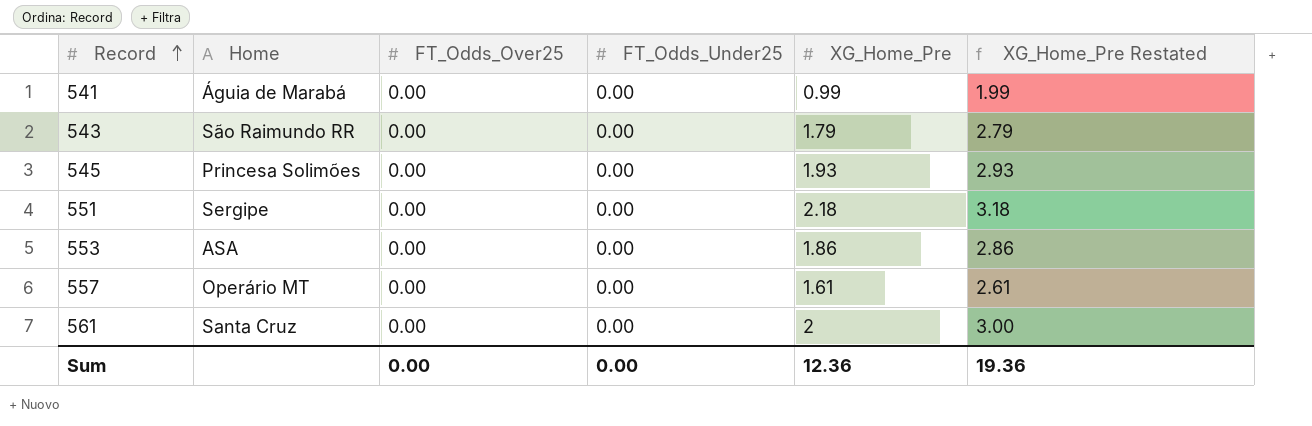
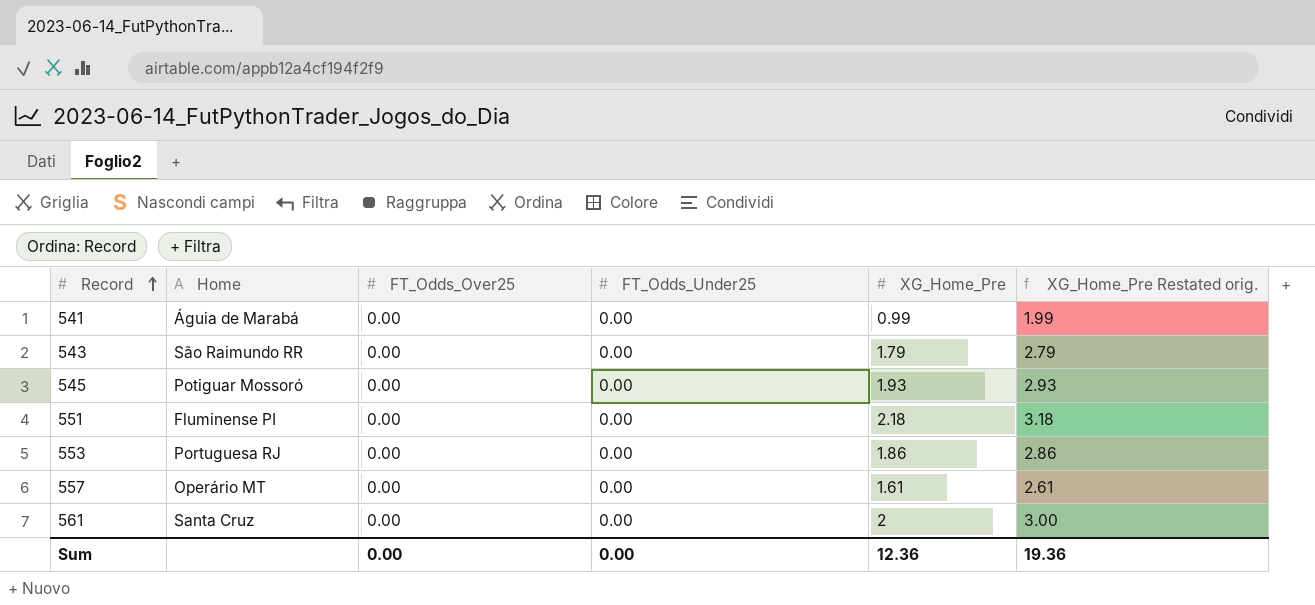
column name: XG_Home_Pre Restated -> XG_Home_Pre Restated orig.
545 | Home: Princesa Solimões -> Potiguar Mossoró
551 | Home: Sergipe -> Fluminense PI
553 | Home: ASA -> Portuguesa RJ

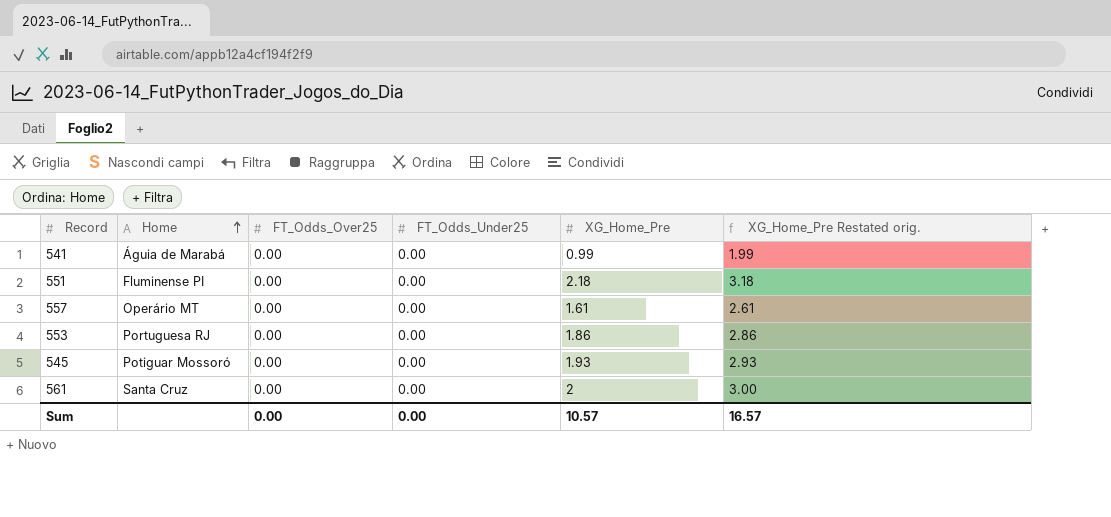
row order: Record ascending -> Home ascending
row 543: São Raimundo RR | 0.00 | 0.00 | 1.79 | 2.79 -> none
Sum | XG_Home_Pre: 12.36 -> 10.57
Sum | XG_Home_Pre Restated orig.: 19.36 -> 16.57

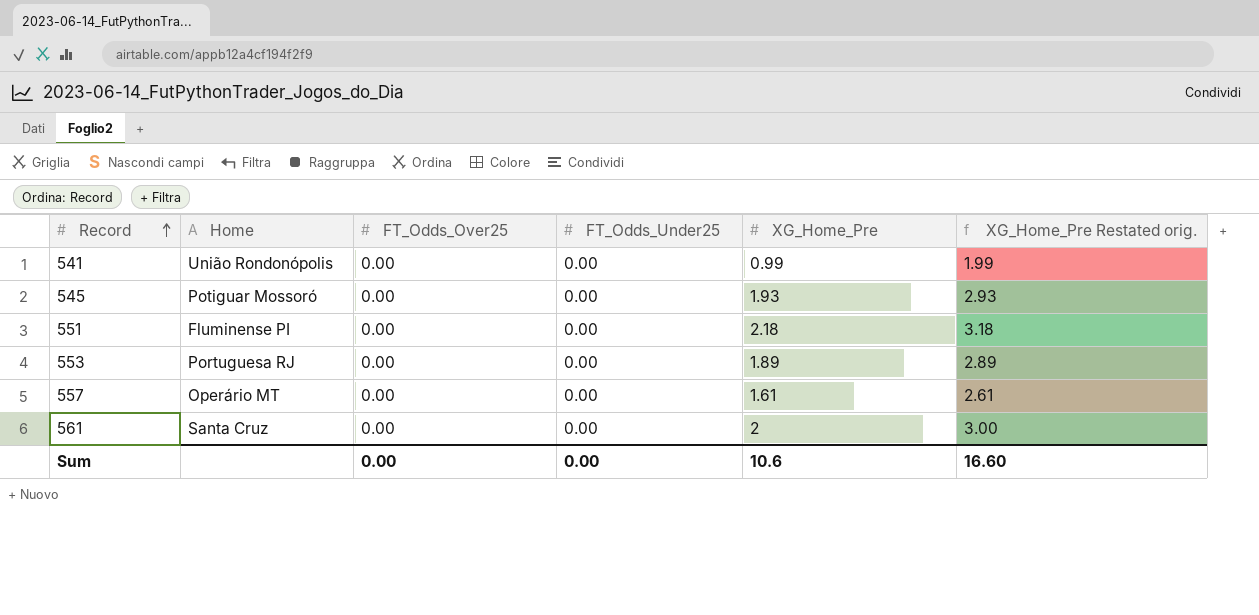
row order: Home ascending -> Record ascending
541 | Home: Águia de Marabá -> União Rondonópolis
553 | XG_Home_Pre: 1.86 -> 1.89
553 | XG_Home_Pre Restated orig.: 2.86 -> 2.89
Sum | XG_Home_Pre: 10.57 -> 10.6
Sum | XG_Home_Pre Restated orig.: 16.57 -> 16.60

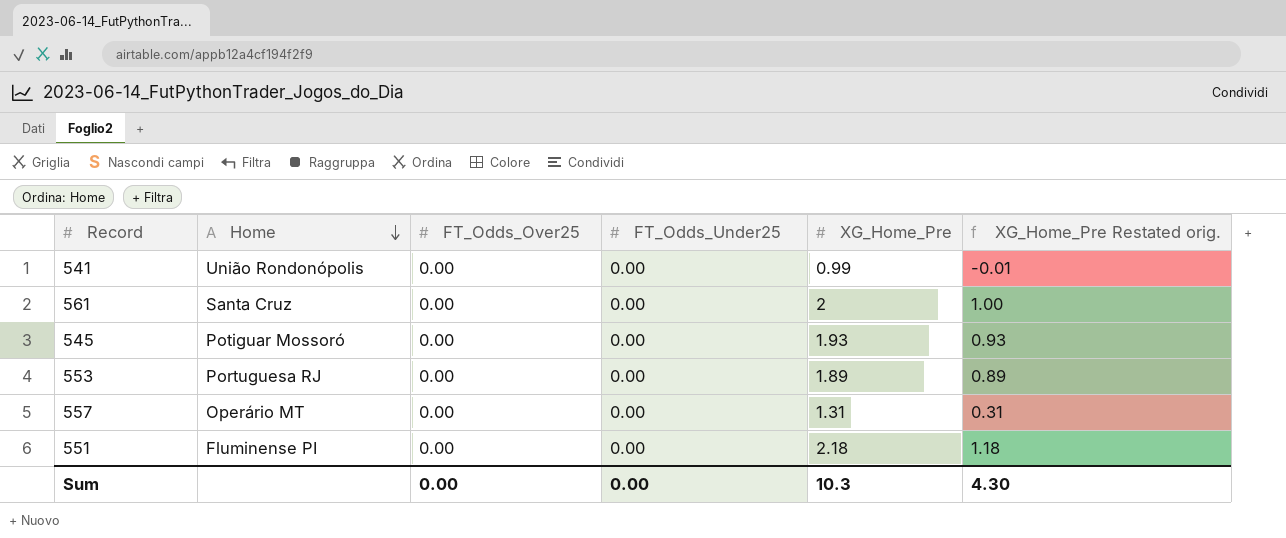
row order: Record ascending -> Home descending
column XG_Home_Pre Restated orig. | formula: [XG_Home_Pre] + 1 -> [XG_Home_Pre] - 1
557 | XG_Home_Pre: 1.61 -> 1.31
Sum | XG_Home_Pre: 10.6 -> 10.3
Sum | XG_Home_Pre Restated orig.: 16.60 -> 4.30

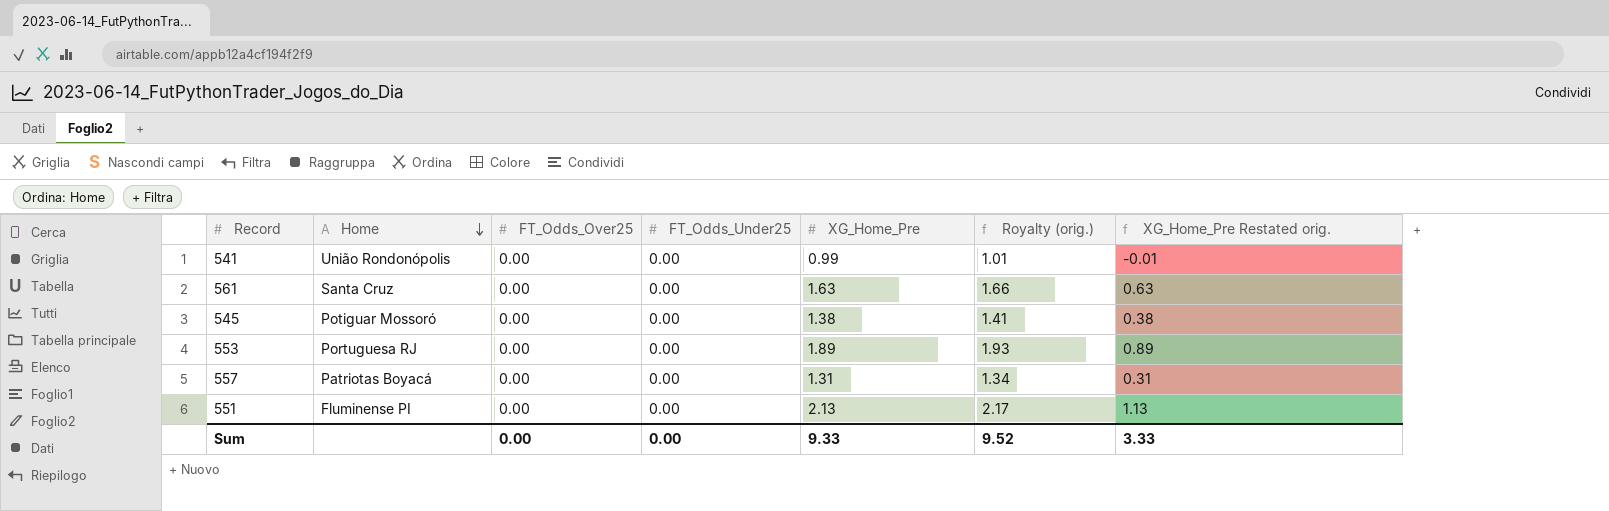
column Royalty (orig.) | formula: none -> [XG_Home_Pre] * 1.02
561 | XG_Home_Pre: 2 -> 1.63
561 | XG_Home_Pre Restated orig.: 1.00 -> 0.63
545 | XG_Home_Pre: 1.93 -> 1.38
545 | XG_Home_Pre Restated orig.: 0.93 -> 0.38
557 | Home: Operário MT -> Patriotas Boyacá
551 | XG_Home_Pre: 2.18 -> 2.13
551 | XG_Home_Pre Restated orig.: 1.18 -> 1.13
Sum | XG_Home_Pre: 10.3 -> 9.33
Sum | XG_Home_Pre Restated orig.: 4.30 -> 3.33

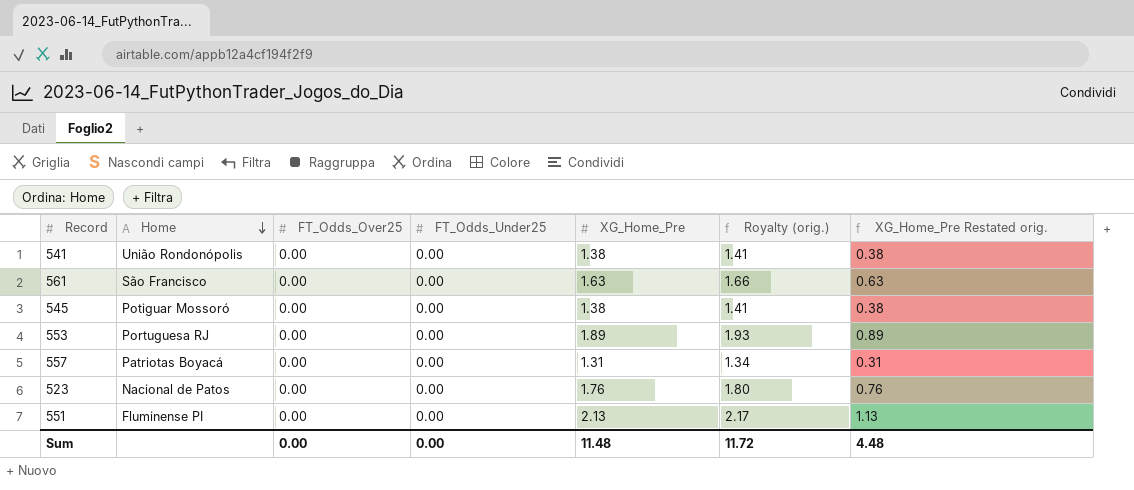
541 | XG_Home_Pre: 0.99 -> 1.38
541 | Royalty (orig.): 1.01 -> 1.41
541 | XG_Home_Pre Restated orig.: -0.01 -> 0.38
561 | Home: Santa Cruz -> São Francisco
row 523: none -> Nacional de Patos | 0.00 | 0.00 | 1.76 | 1.80 | 0.76
Sum | XG_Home_Pre: 9.33 -> 11.48
Sum | Royalty (orig.): 9.52 -> 11.72
Sum | XG_Home_Pre Restated orig.: 3.33 -> 4.48

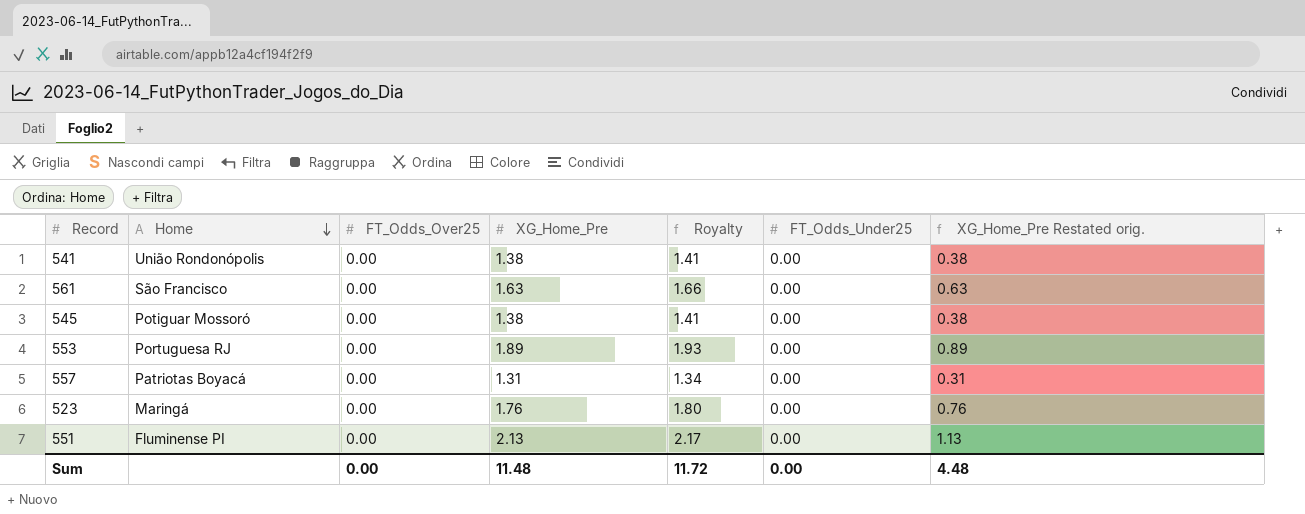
column name: Royalty (orig.) -> Royalty
column FT_Odds_Under25 | position: 4 -> 6
523 | Home: Nacional de Patos -> Maringá

